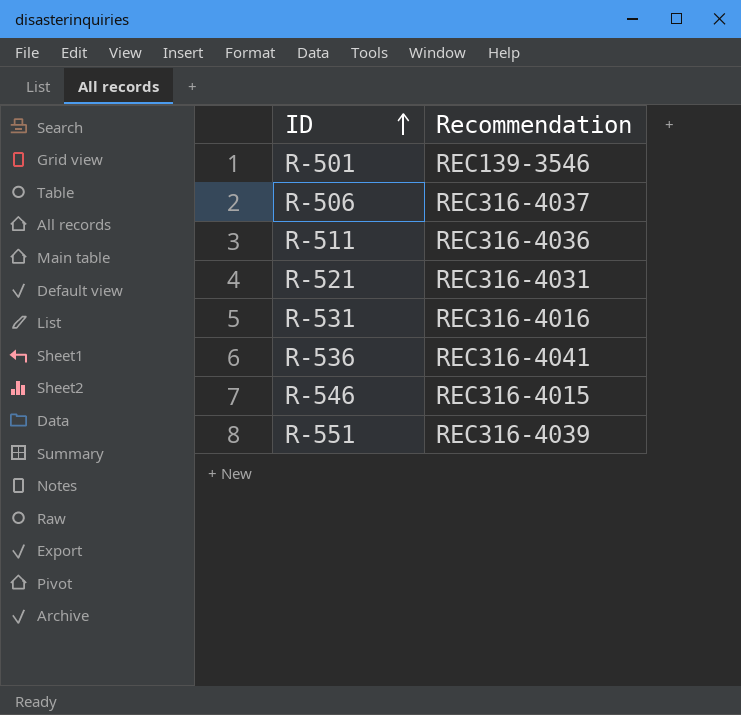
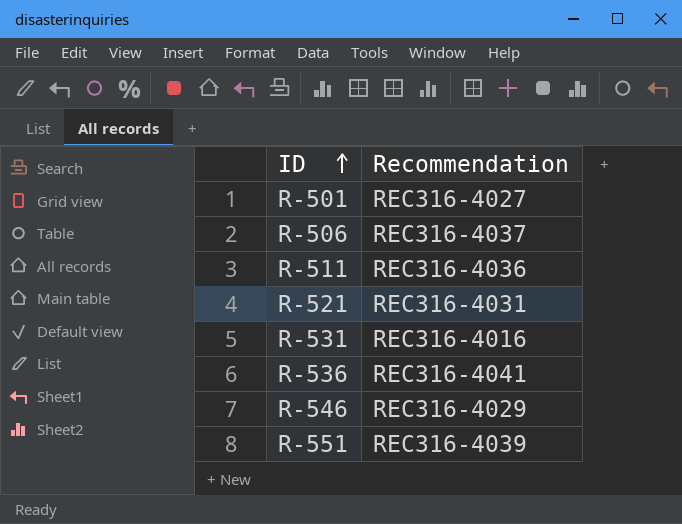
R-501 | Recommendation: REC139-3546 -> REC316-4027
R-546 | Recommendation: REC316-4015 -> REC316-4029

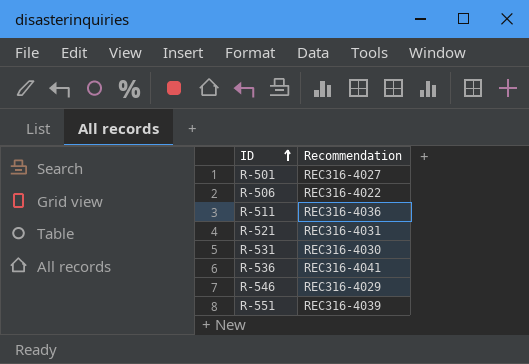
R-506 | Recommendation: REC316-4037 -> REC316-4022
R-531 | Recommendation: REC316-4016 -> REC316-4030

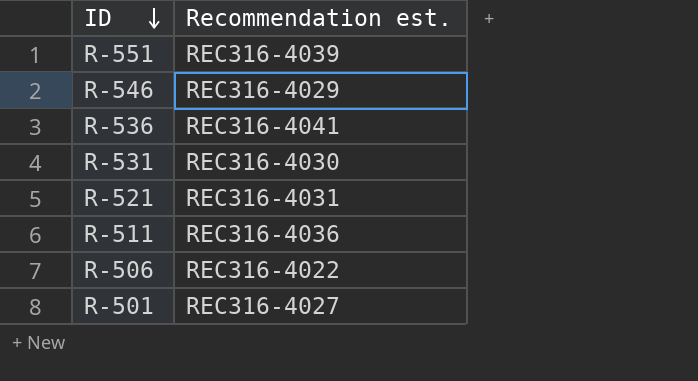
row order: ID ascending -> ID descending
column name: Recommendation -> Recommendation est.

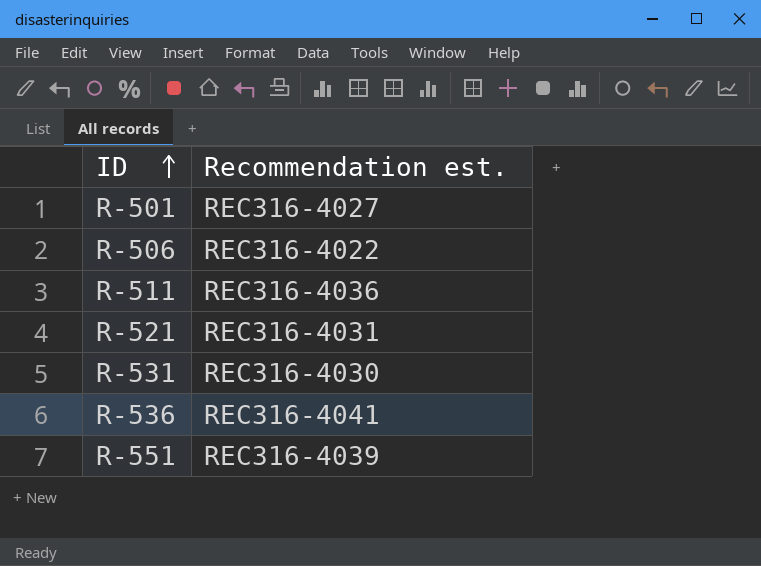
row order: ID descending -> ID ascending
row R-546: REC316-4029 -> none

